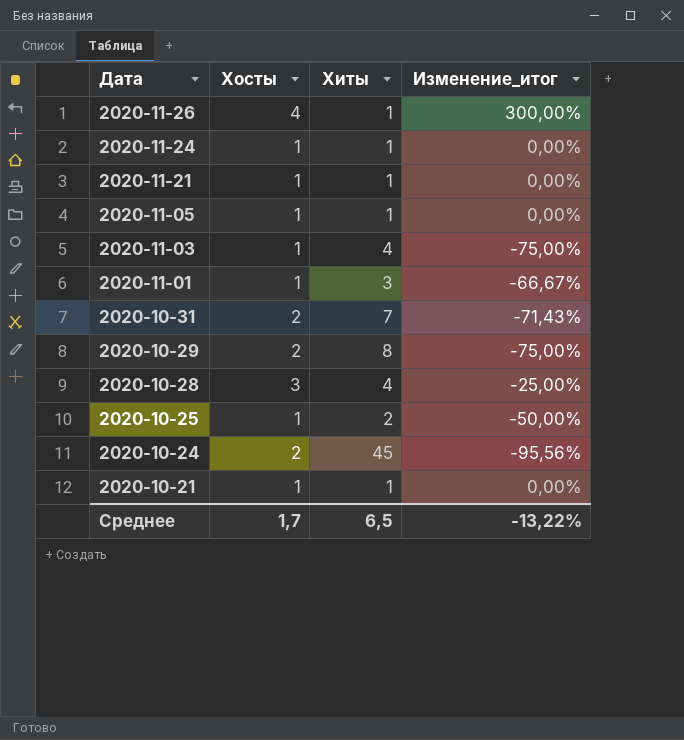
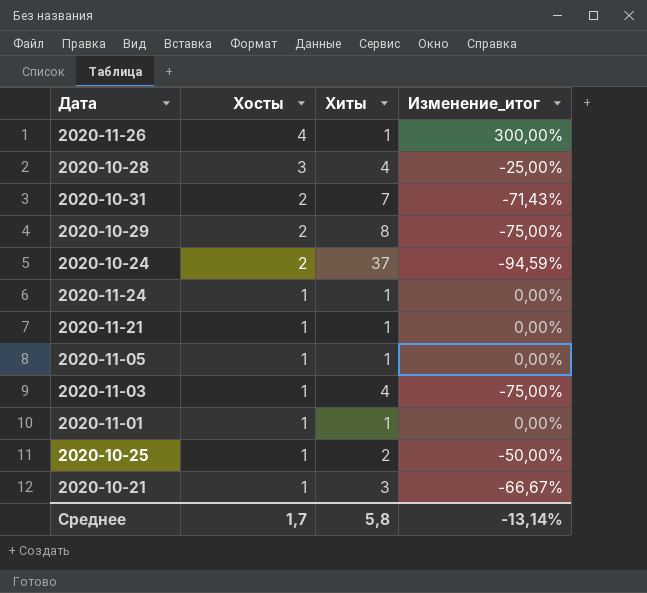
row order: Дата descending -> Хосты descending
2020-10-24 | Хиты: 45 -> 37
2020-10-24 | Изменение_итог: -95,56% -> -94,59%
2020-11-01 | Хиты: 3 -> 1
2020-11-01 | Изменение_итог: -66,67% -> 0,00%
2020-10-21 | Хиты: 1 -> 3
2020-10-21 | Изменение_итог: 0,00% -> -66,67%
Среднее | Хиты: 6,5 -> 5,8
Среднее | Изменение_итог: -13,22% -> -13,14%

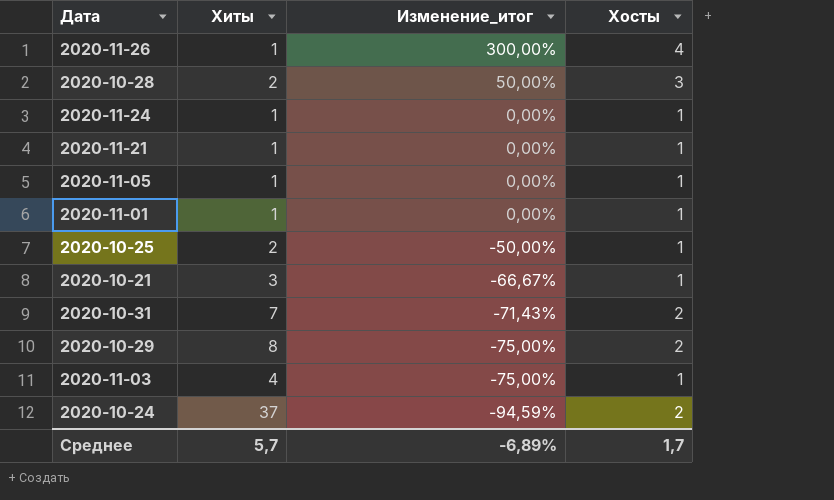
row order: Хосты descending -> Изменение_итог descending
column Хосты | position: 2 -> 4
2020-10-28 | Хиты: 4 -> 2
2020-10-28 | Изменение_итог: -25,00% -> 50,00%
Среднее | Хиты: 5,8 -> 5,7
Среднее | Изменение_итог: -13,14% -> -6,89%

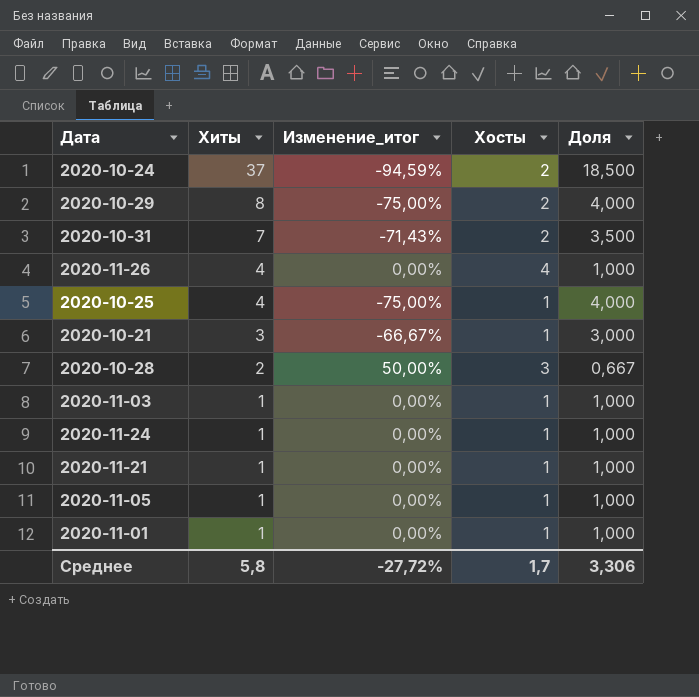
row order: Изменение_итог descending -> Хиты descending
column Доля | formula: none -> [Хиты] / [Хосты]
2020-11-26 | Хиты: 1 -> 4
2020-11-26 | Изменение_итог: 300,00% -> 0,00%
2020-10-25 | Хиты: 2 -> 4
2020-10-25 | Изменение_итог: -50,00% -> -75,00%
2020-11-03 | Хиты: 4 -> 1
2020-11-03 | Изменение_итог: -75,00% -> 0,00%
Среднее | Хиты: 5,7 -> 5,8
Среднее | Изменение_итог: -6,89% -> -27,72%

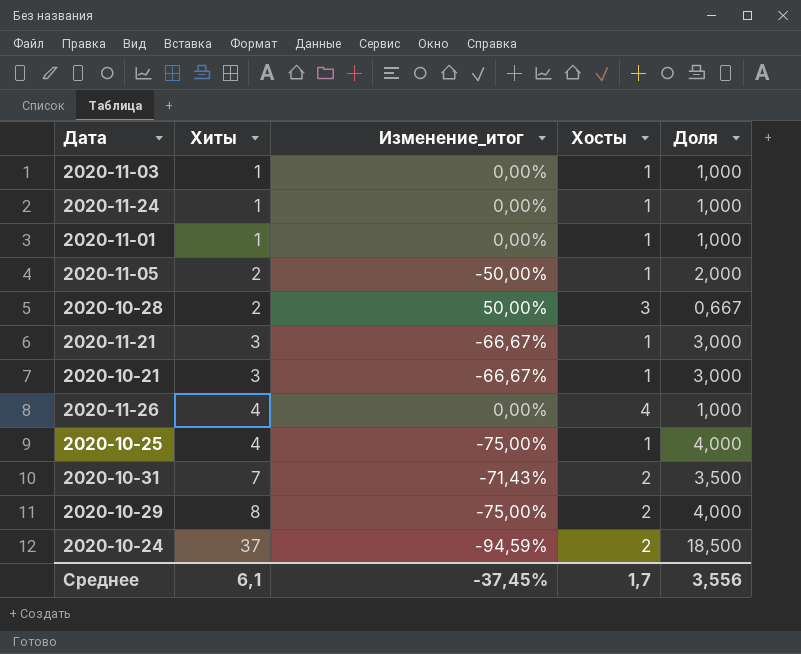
row order: Хиты descending -> Хиты ascending
2020-11-05 | Хиты: 1 -> 2
2020-11-05 | Изменение_итог: 0,00% -> -50,00%
2020-11-05 | Доля: 1,000 -> 2,000
2020-11-21 | Хиты: 1 -> 3
2020-11-21 | Изменение_итог: 0,00% -> -66,67%
2020-11-21 | Доля: 1,000 -> 3,000
Среднее | Хиты: 5,8 -> 6,1
Среднее | Изменение_итог: -27,72% -> -37,45%
Среднее | Доля: 3,306 -> 3,556

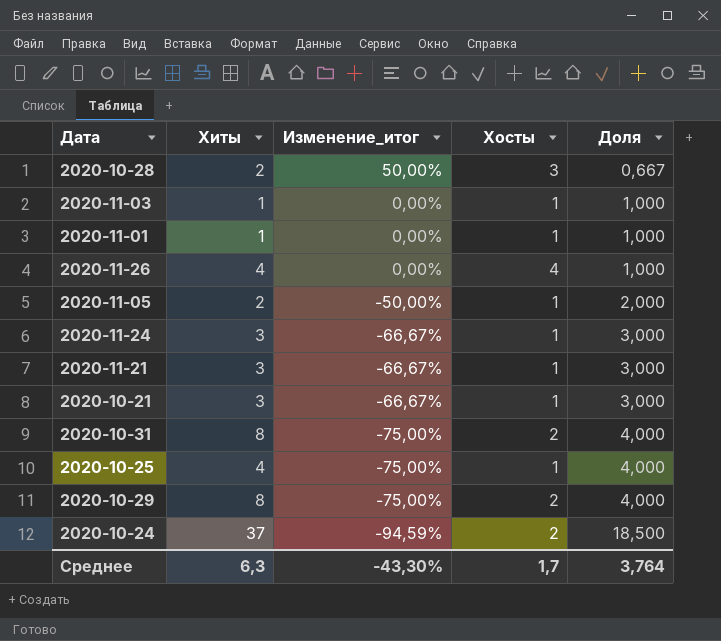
row order: Хиты ascending -> Изменение_итог descending
2020-11-24 | Хиты: 1 -> 3
2020-11-24 | Изменение_итог: 0,00% -> -66,67%
2020-11-24 | Доля: 1,000 -> 3,000
2020-10-31 | Хиты: 7 -> 8
2020-10-31 | Изменение_итог: -71,43% -> -75,00%
2020-10-31 | Доля: 3,500 -> 4,000
Среднее | Хиты: 6,1 -> 6,3
Среднее | Изменение_итог: -37,45% -> -43,30%
Среднее | Доля: 3,556 -> 3,764

